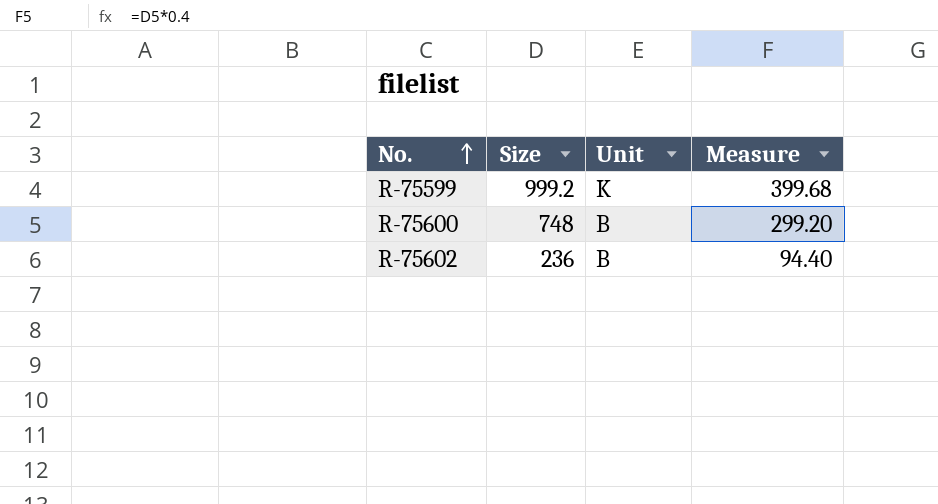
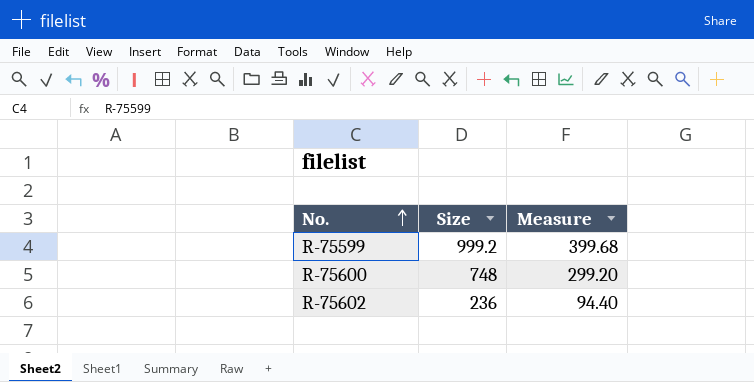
column Unit | position: 3 -> none

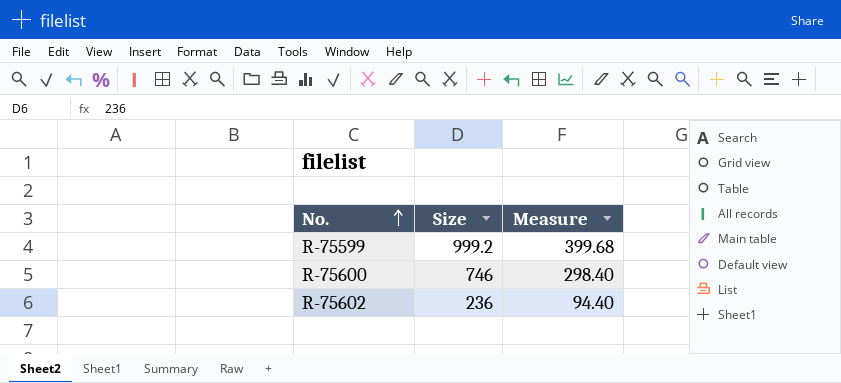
R-75600 | Size: 748 -> 746
R-75600 | Measure: 299.20 -> 298.40

